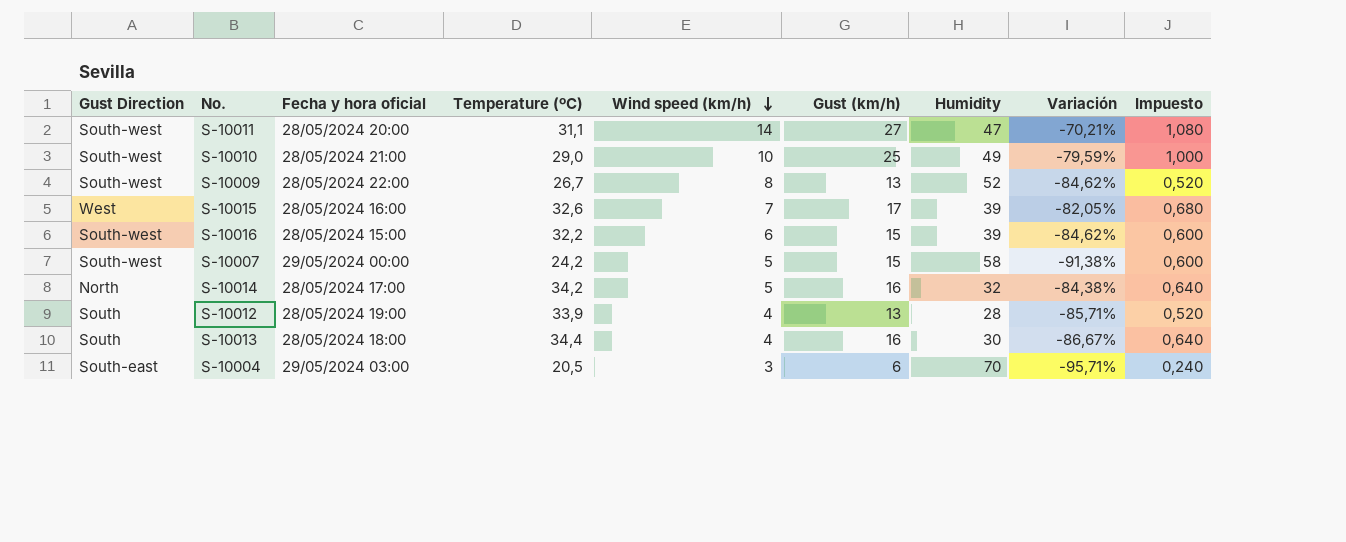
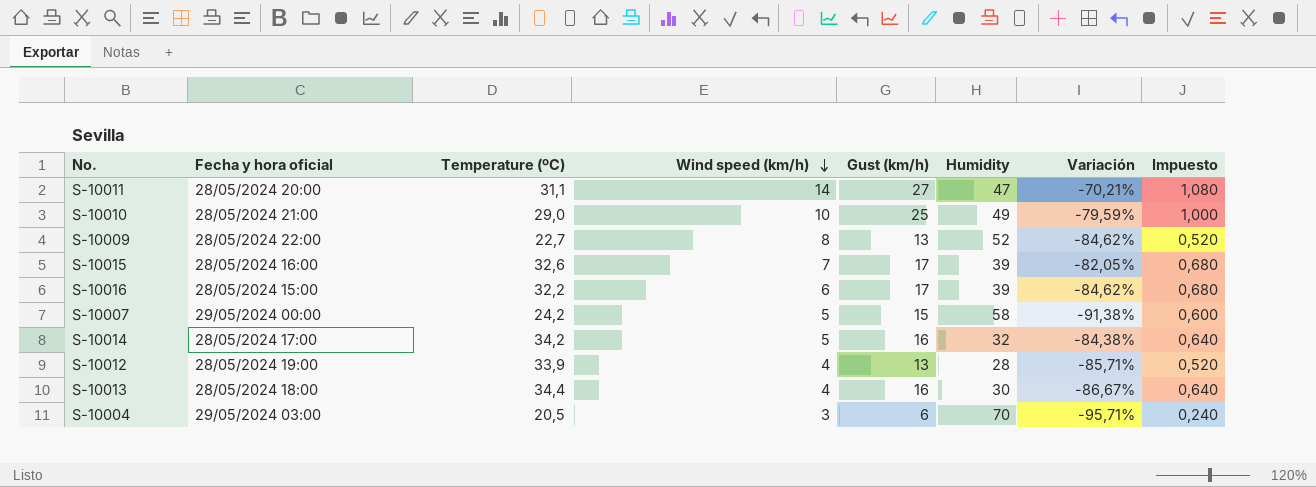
column Gust Direction | position: 1 -> none
S-10009 | Temperature (ºC): 26,7 -> 22,7
S-10016 | Gust (km/h): 15 -> 17
S-10016 | Impuesto: 0,600 -> 0,680

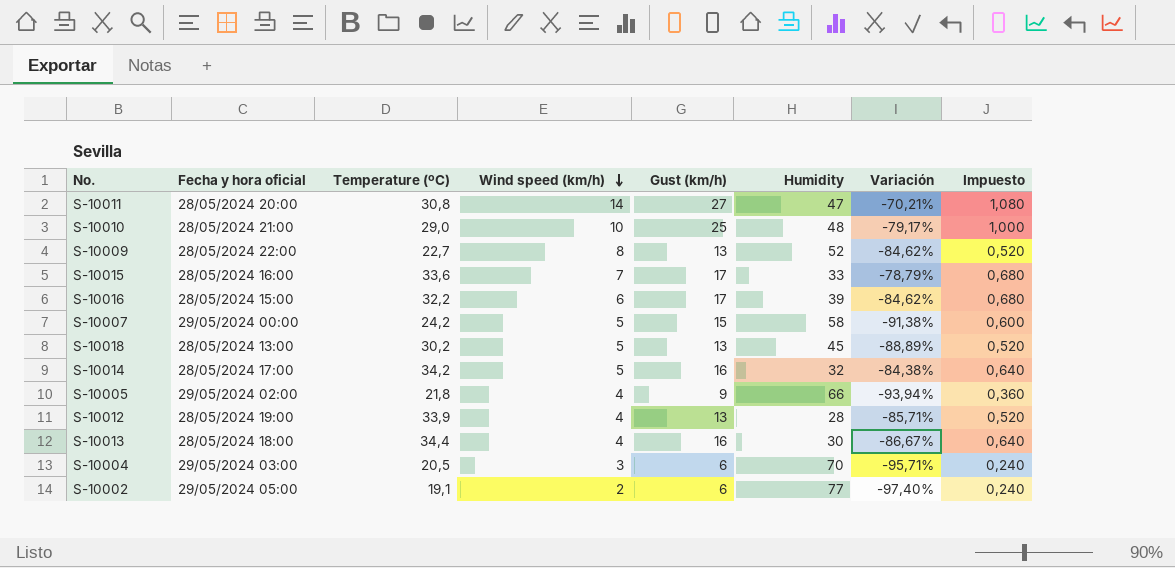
S-10011 | Temperature (ºC): 31,1 -> 30,8
S-10010 | Humidity: 49 -> 48
S-10010 | Variación: -79,59% -> -79,17%
S-10015 | Temperature (ºC): 32,6 -> 33,6
S-10015 | Humidity: 39 -> 33
S-10015 | Variación: -82,05% -> -78,79%
row S-10018: none -> 28/05/2024 13:00 | 30,2 | 5 | 13 | 45 | -88,89% | 0,520
row S-10005: none -> 29/05/2024 02:00 | 21,8 | 4 | 9 | 66 | -93,94% | 0,360
row S-10002: none -> 29/05/2024 05:00 | 19,1 | 2 | 6 | 77 | -97,40% | 0,240

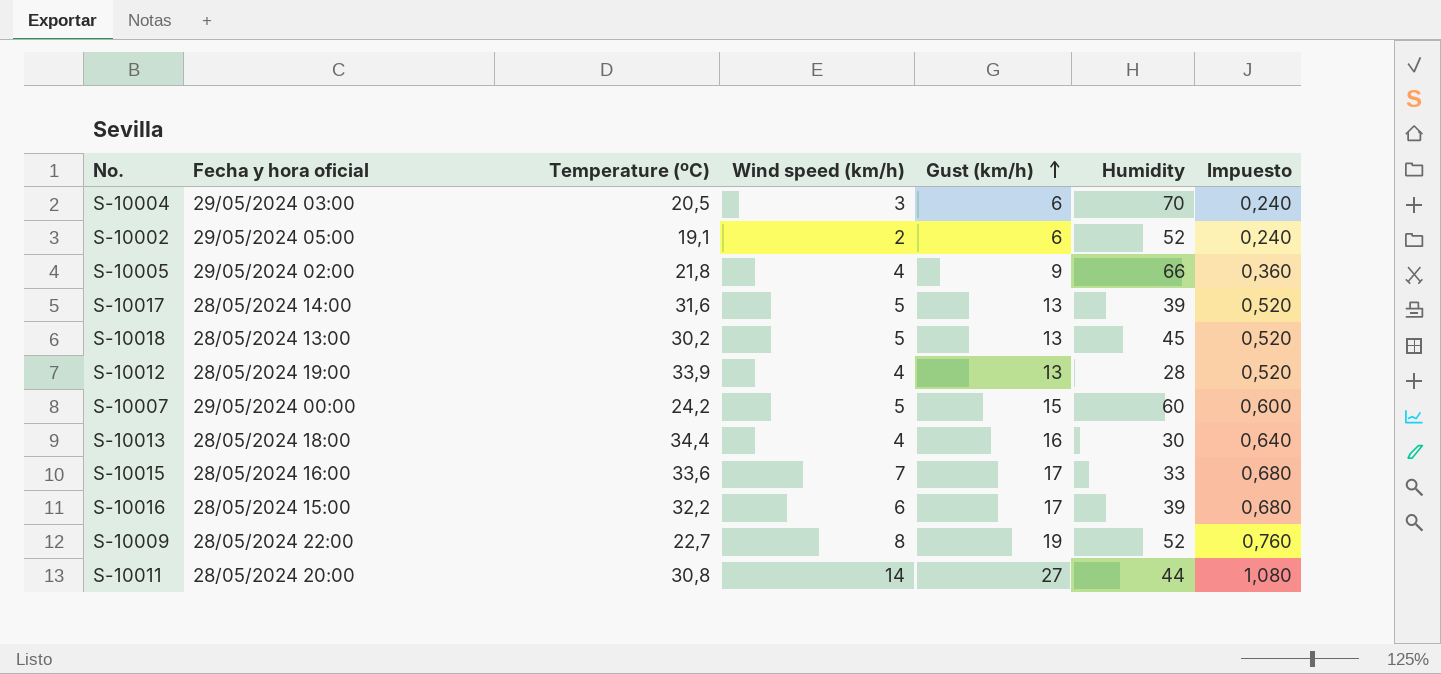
row order: Wind speed (km/h) descending -> Gust (km/h) ascending
column Variación | formula: ([Wind speed (km/h)] - [Humidity]) / [Humidity] -> none
row S-10010: 28/05/2024 21:00 | 29,0 | 10 | 25 | 48 | -79,17% | 1,000 -> none
row S-10014: 28/05/2024 17:00 | 34,2 | 5 | 16 | 32 | -84,38% | 0,640 -> none
S-10002 | Humidity: 77 -> 52
row S-10017: none -> 28/05/2024 14:00 | 31,6 | 5 | 13 | 39 | 0,520
S-10007 | Humidity: 58 -> 60
S-10009 | Gust (km/h): 13 -> 19
S-10009 | Impuesto: 0,520 -> 0,760
S-10011 | Humidity: 47 -> 44

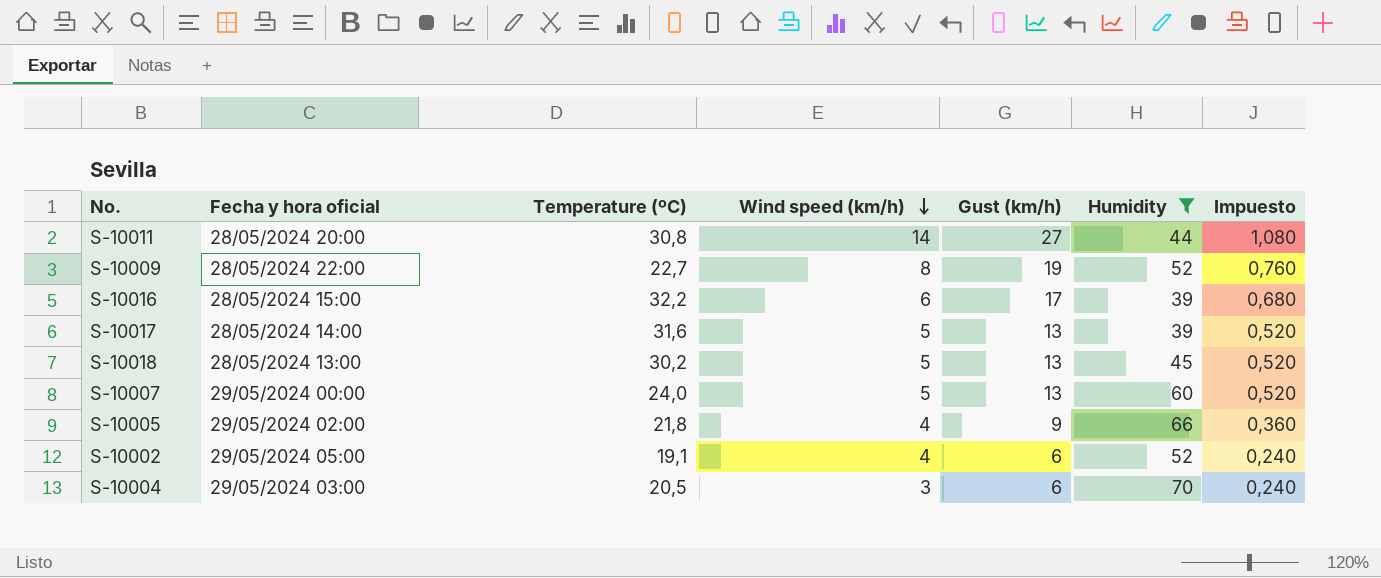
filter: none -> Humidity >= 39
row order: Gust (km/h) ascending -> Wind speed (km/h) descending
S-10007 | Temperature (ºC): 24,2 -> 24,0
S-10007 | Gust (km/h): 15 -> 13
S-10007 | Impuesto: 0,600 -> 0,520
S-10002 | Wind speed (km/h): 2 -> 4

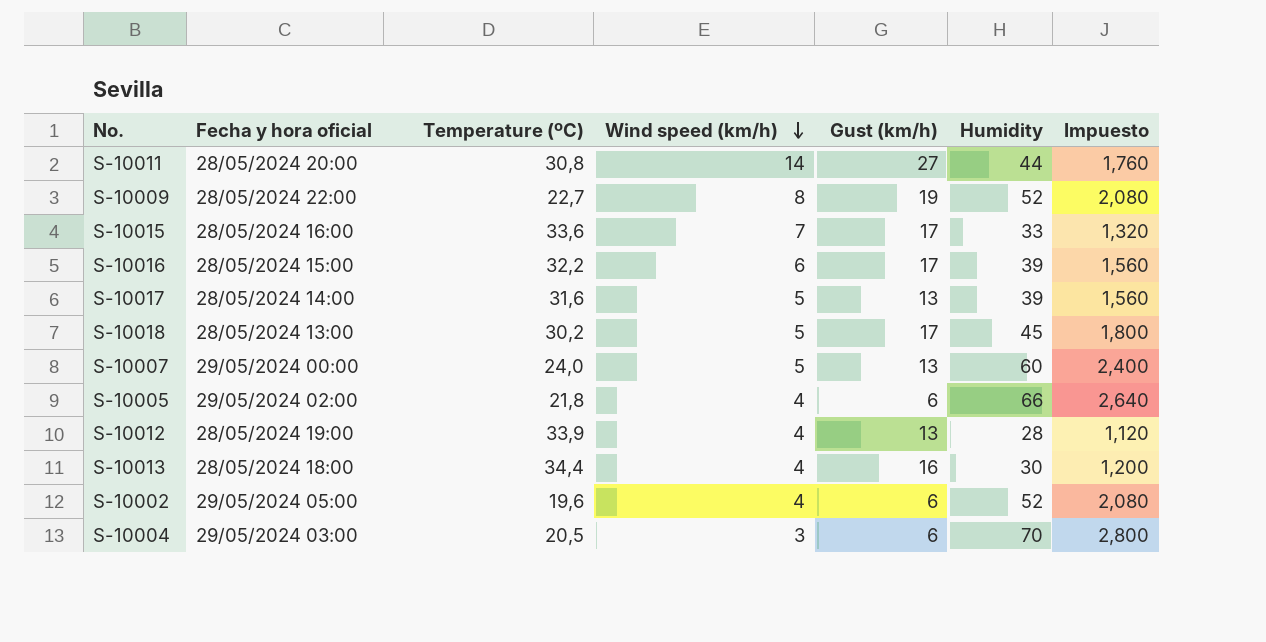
filter: Humidity >= 39 -> none
column Impuesto | formula: [Gust (km/h)] * 0,04 -> [Humidity] * 0,04
S-10018 | Gust (km/h): 13 -> 17
S-10005 | Gust (km/h): 9 -> 6
S-10002 | Temperature (ºC): 19,1 -> 19,6

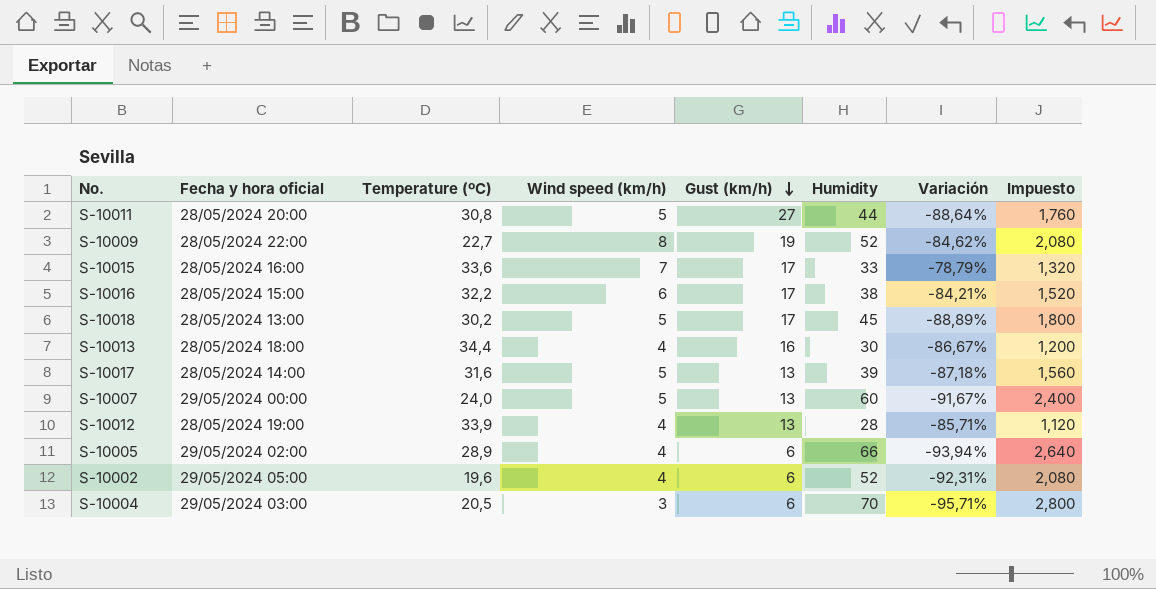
row order: Wind speed (km/h) descending -> Gust (km/h) descending
column Variación | formula: none -> ([Wind speed (km/h)] - [Humidity]) / [Humidity]
S-10011 | Wind speed (km/h): 14 -> 5
S-10016 | Humidity: 39 -> 38
S-10016 | Impuesto: 1,560 -> 1,520
S-10005 | Temperature (ºC): 21,8 -> 28,9

